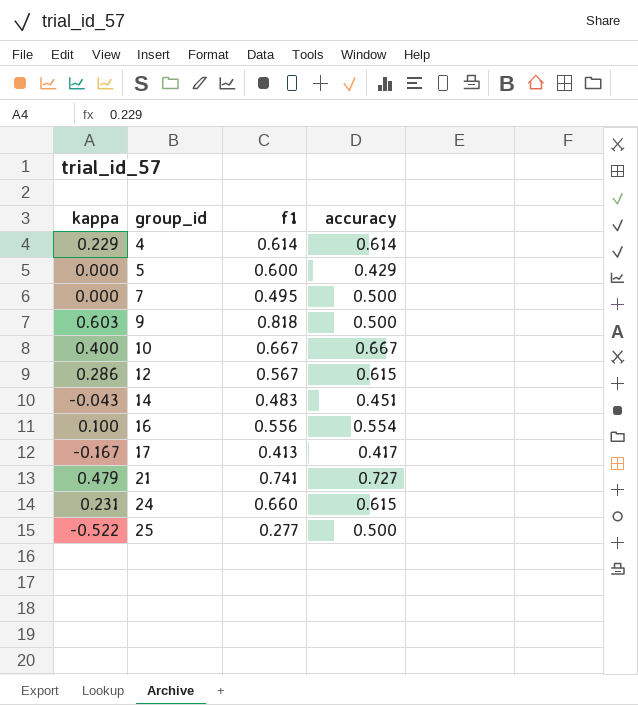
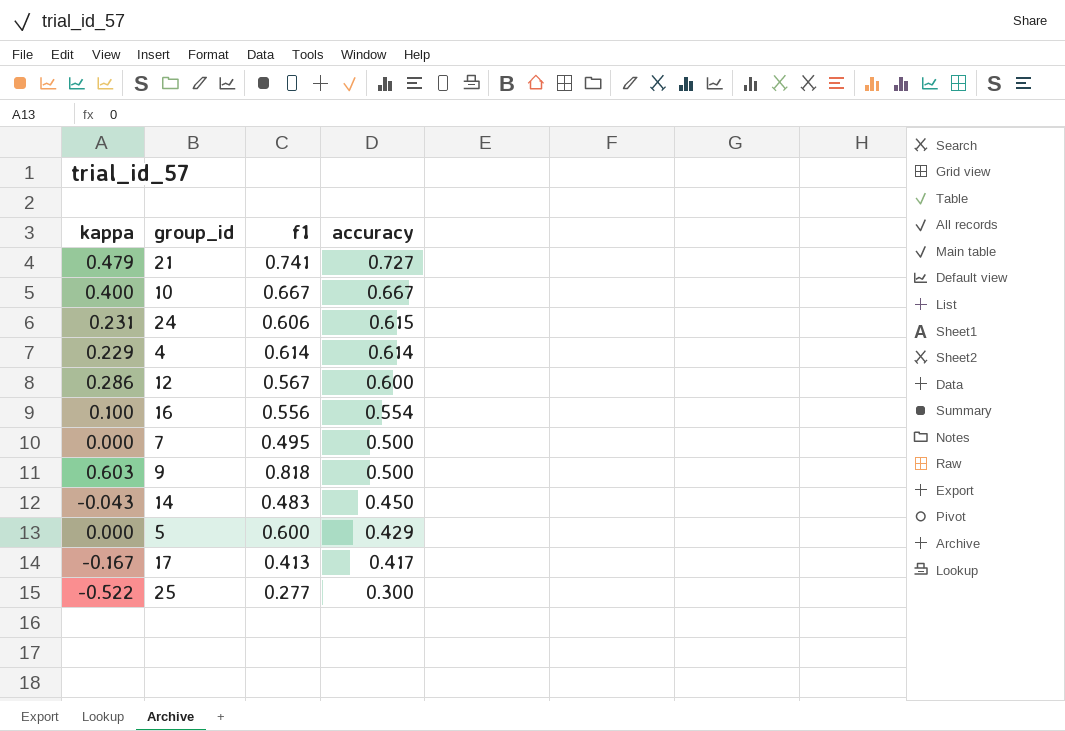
row order: group_id ascending -> accuracy descending
24 | f1: 0.660 -> 0.606
12 | accuracy: 0.615 -> 0.600
14 | accuracy: 0.451 -> 0.450
25 | accuracy: 0.500 -> 0.300

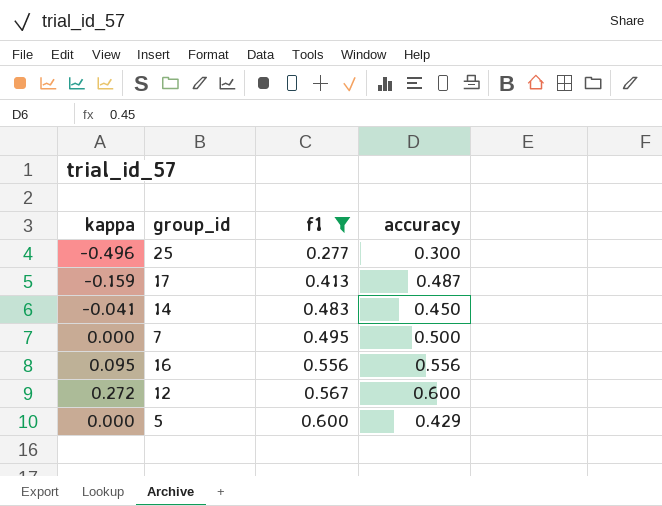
filter: none -> f1 <= 0.600
row order: accuracy descending -> f1 ascending
25 | kappa: -0.522 -> -0.496
17 | kappa: -0.167 -> -0.159
17 | accuracy: 0.417 -> 0.487
14 | kappa: -0.043 -> -0.041
16 | kappa: 0.100 -> 0.095
16 | accuracy: 0.554 -> 0.556
12 | kappa: 0.286 -> 0.272

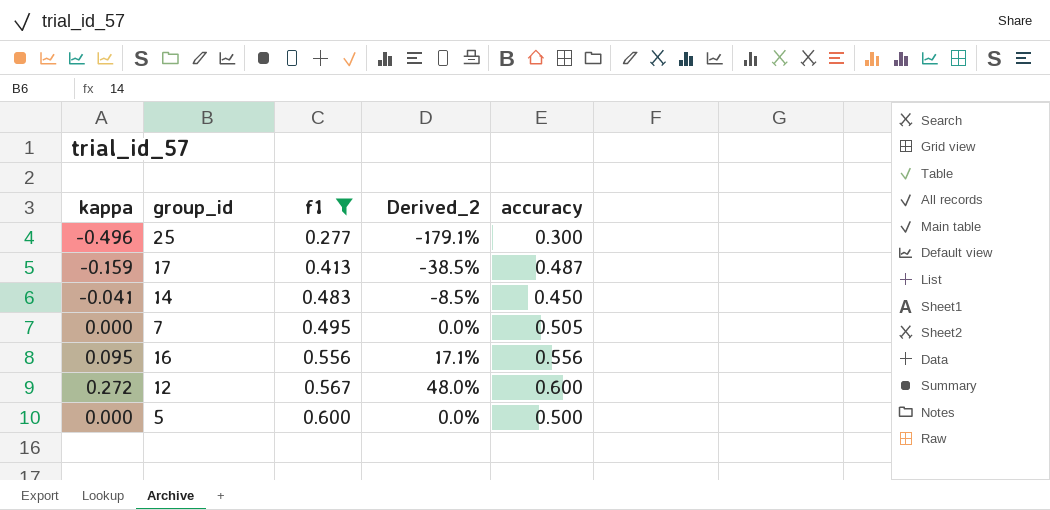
column Derived_2 | formula: none -> [kappa] / [f1]
7 | accuracy: 0.500 -> 0.505
5 | accuracy: 0.429 -> 0.500

